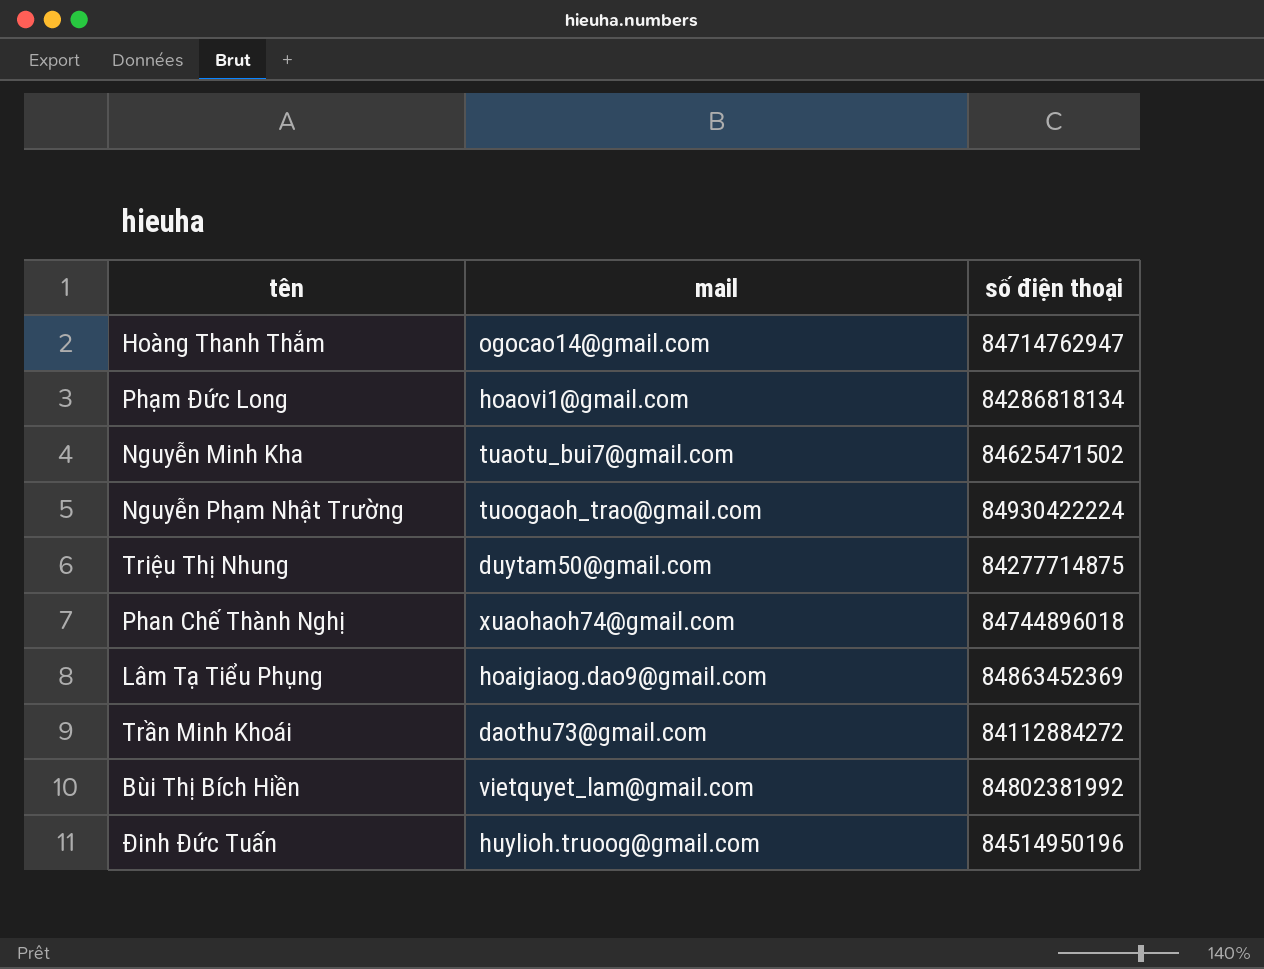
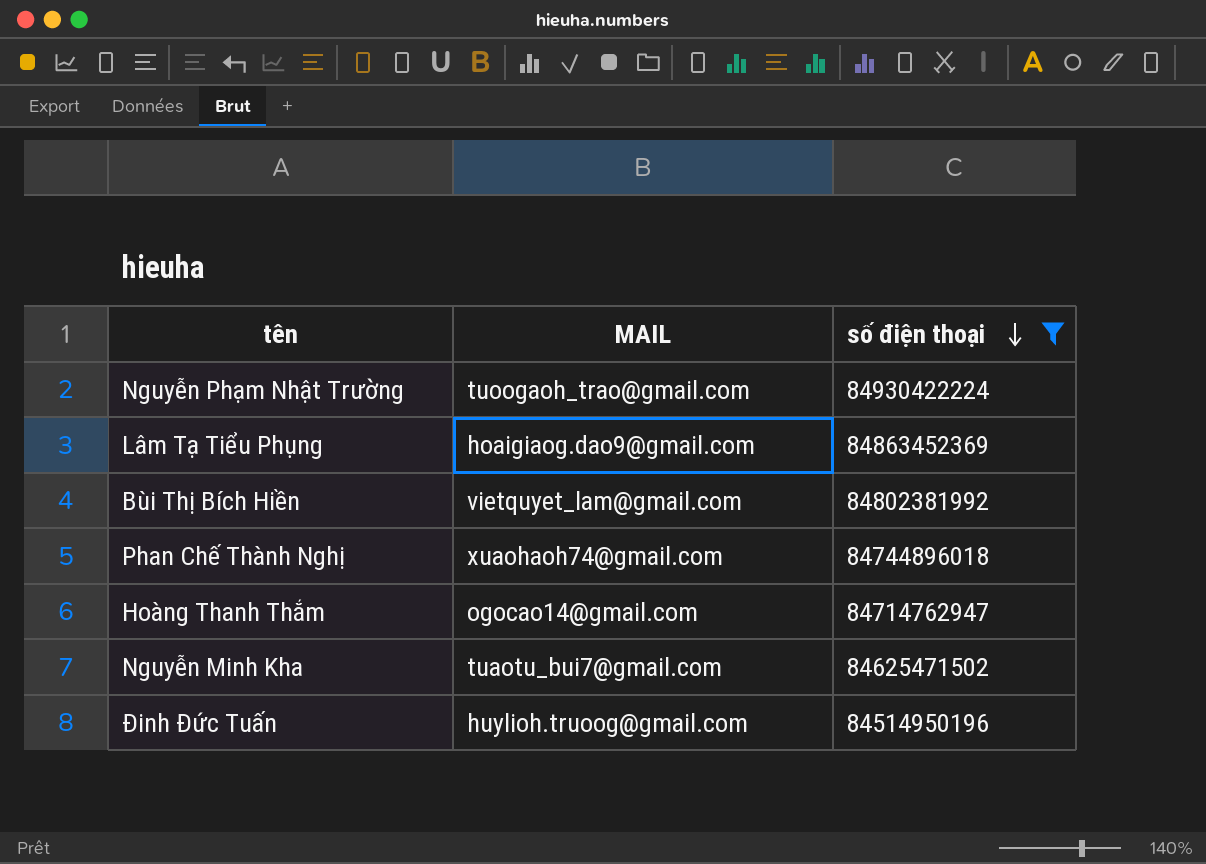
filter: none -> số điện thoại >= 84514950196
row order: none -> số điện thoại descending
column name: mail -> MAIL

